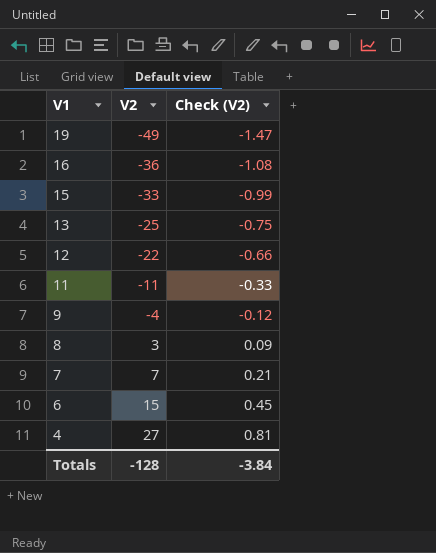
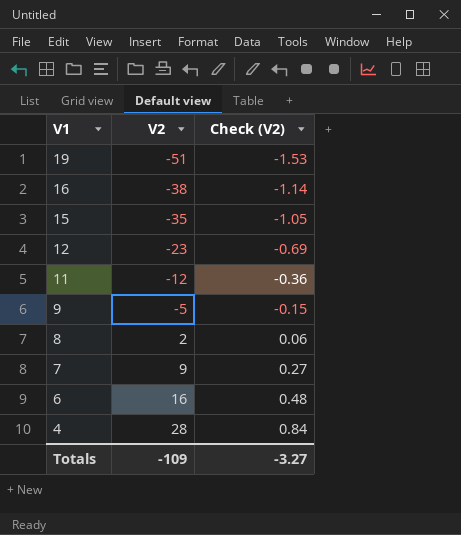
row 13: -25 | -0.75 -> none
19 | V2: -49 -> -51
19 | Check (V2): -1.47 -> -1.53
16 | V2: -36 -> -38
16 | Check (V2): -1.08 -> -1.14
15 | V2: -33 -> -35
15 | Check (V2): -0.99 -> -1.05
12 | V2: -22 -> -23
12 | Check (V2): -0.66 -> -0.69
11 | V2: -11 -> -12
11 | Check (V2): -0.33 -> -0.36
9 | V2: -4 -> -5
9 | Check (V2): -0.12 -> -0.15
8 | V2: 3 -> 2
8 | Check (V2): 0.09 -> 0.06
7 | V2: 7 -> 9
7 | Check (V2): 0.21 -> 0.27
6 | V2: 15 -> 16
6 | Check (V2): 0.45 -> 0.48
4 | V2: 27 -> 28
4 | Check (V2): 0.81 -> 0.84
Totals | V2: -128 -> -109
Totals | Check (V2): -3.84 -> -3.27

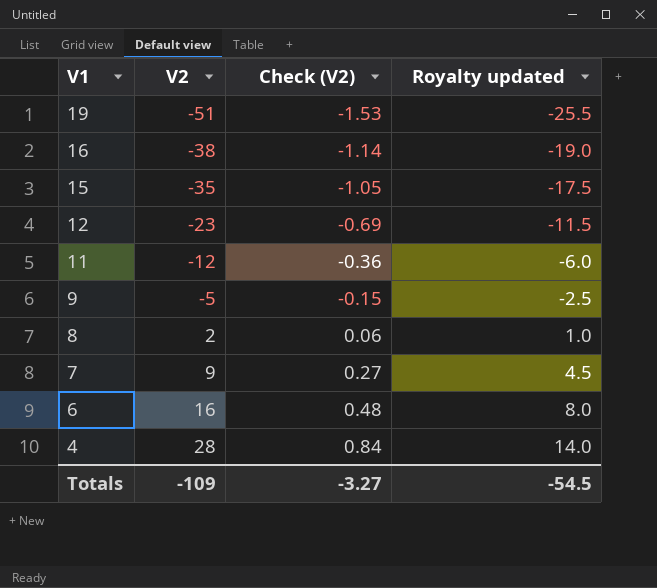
column Royalty updated | formula: none -> [V2] * 0.5

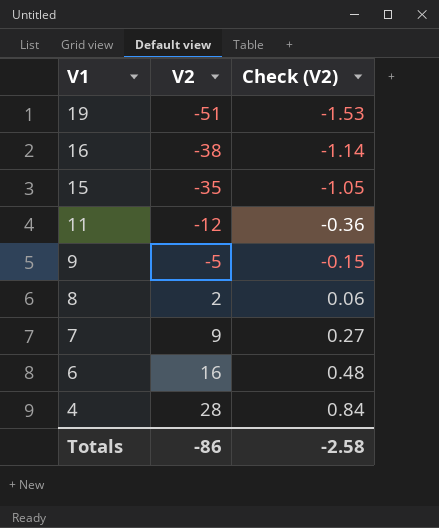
column Royalty updated | formula: [V2] * 0.5 -> none
row 12: -23 | -0.69 | -11.5 -> none
Totals | V2: -109 -> -86
Totals | Check (V2): -3.27 -> -2.58

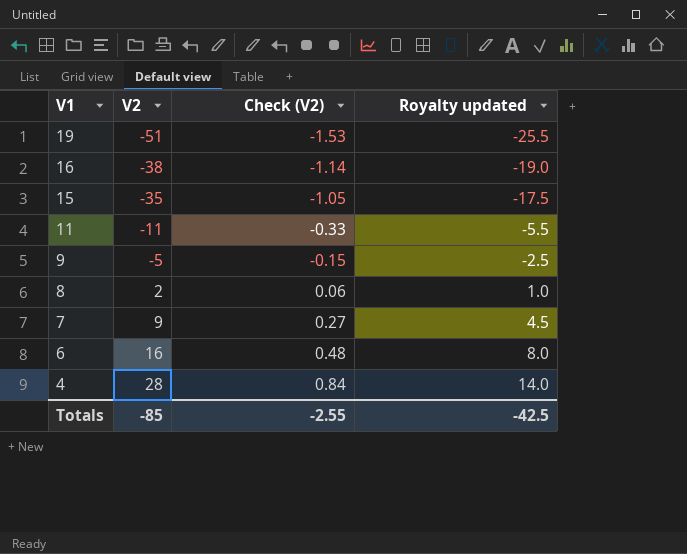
column Royalty updated | formula: none -> [V2] * 0.5
11 | V2: -12 -> -11
11 | Check (V2): -0.36 -> -0.33
Totals | V2: -86 -> -85
Totals | Check (V2): -2.58 -> -2.55

